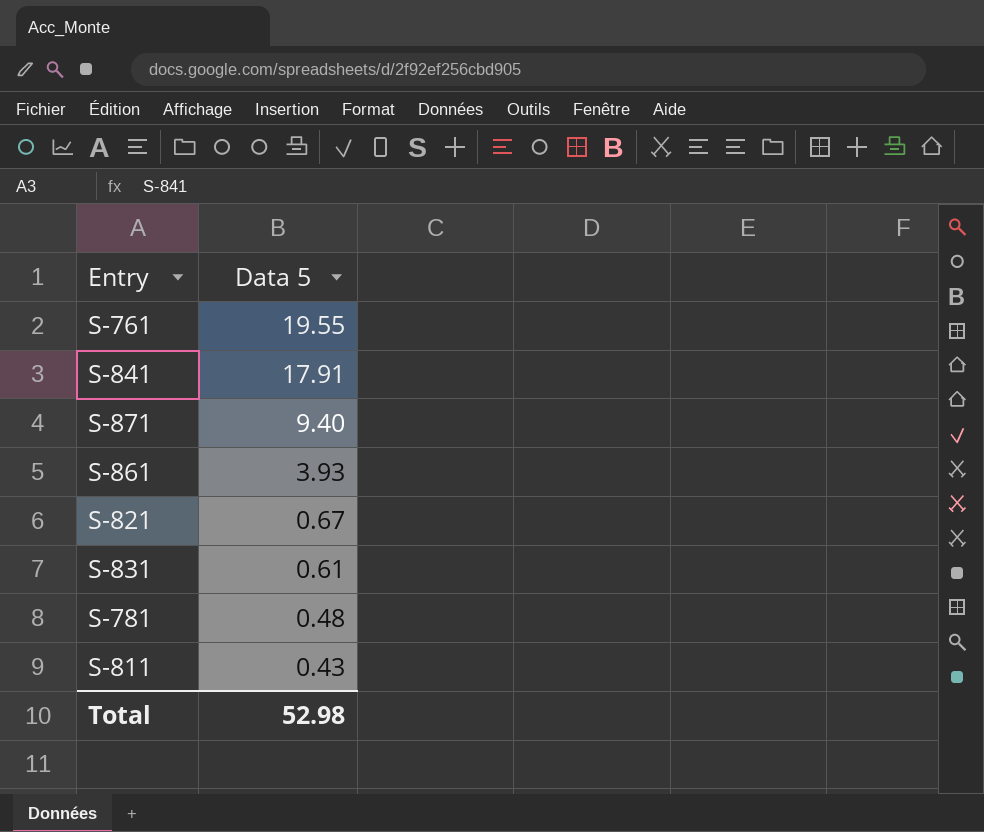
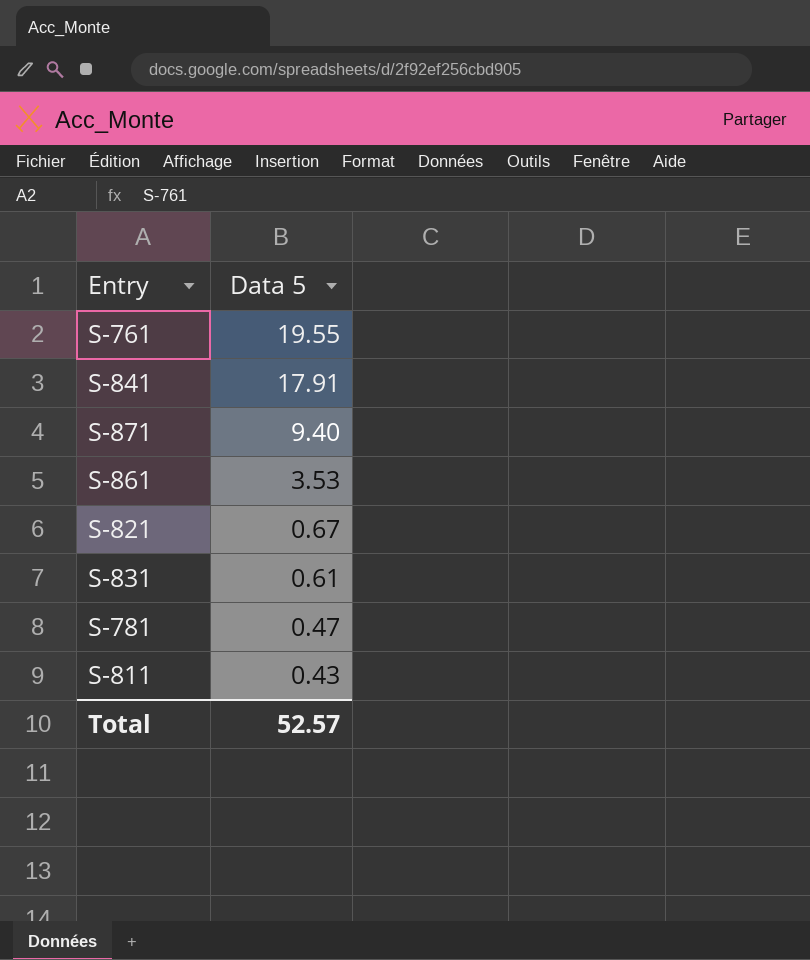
S-861 | Data 5: 3.93 -> 3.53
S-781 | Data 5: 0.48 -> 0.47
Total | Data 5: 52.98 -> 52.57

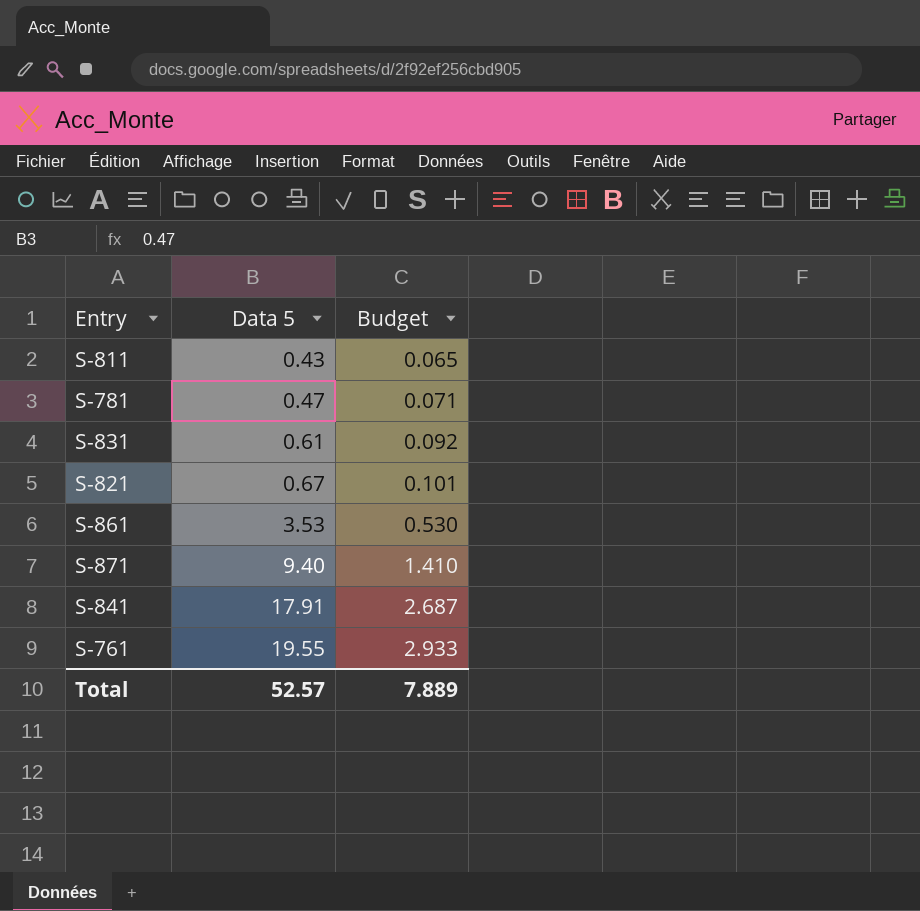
row order: Data 5 descending -> Data 5 ascending
column Budget | formula: none -> [Data 5] * 0.15

